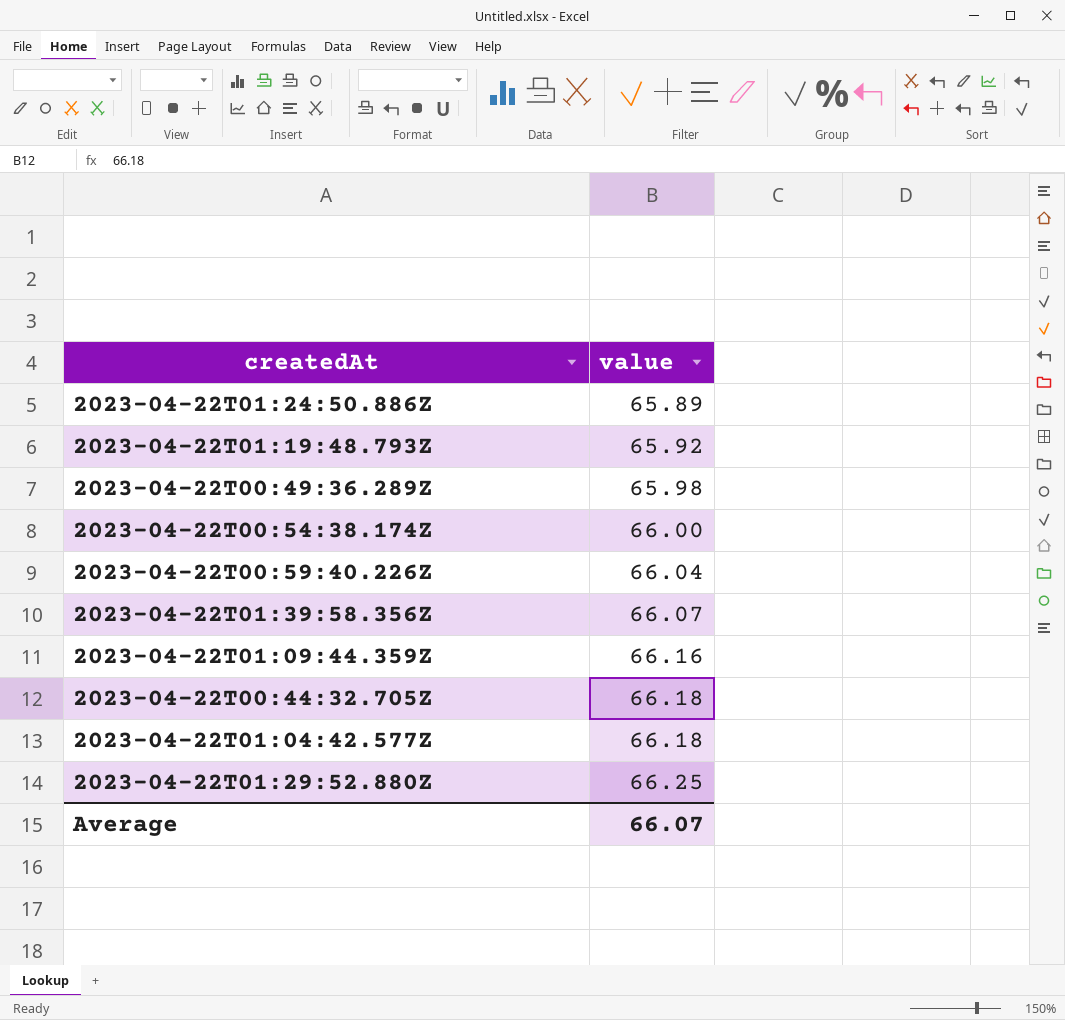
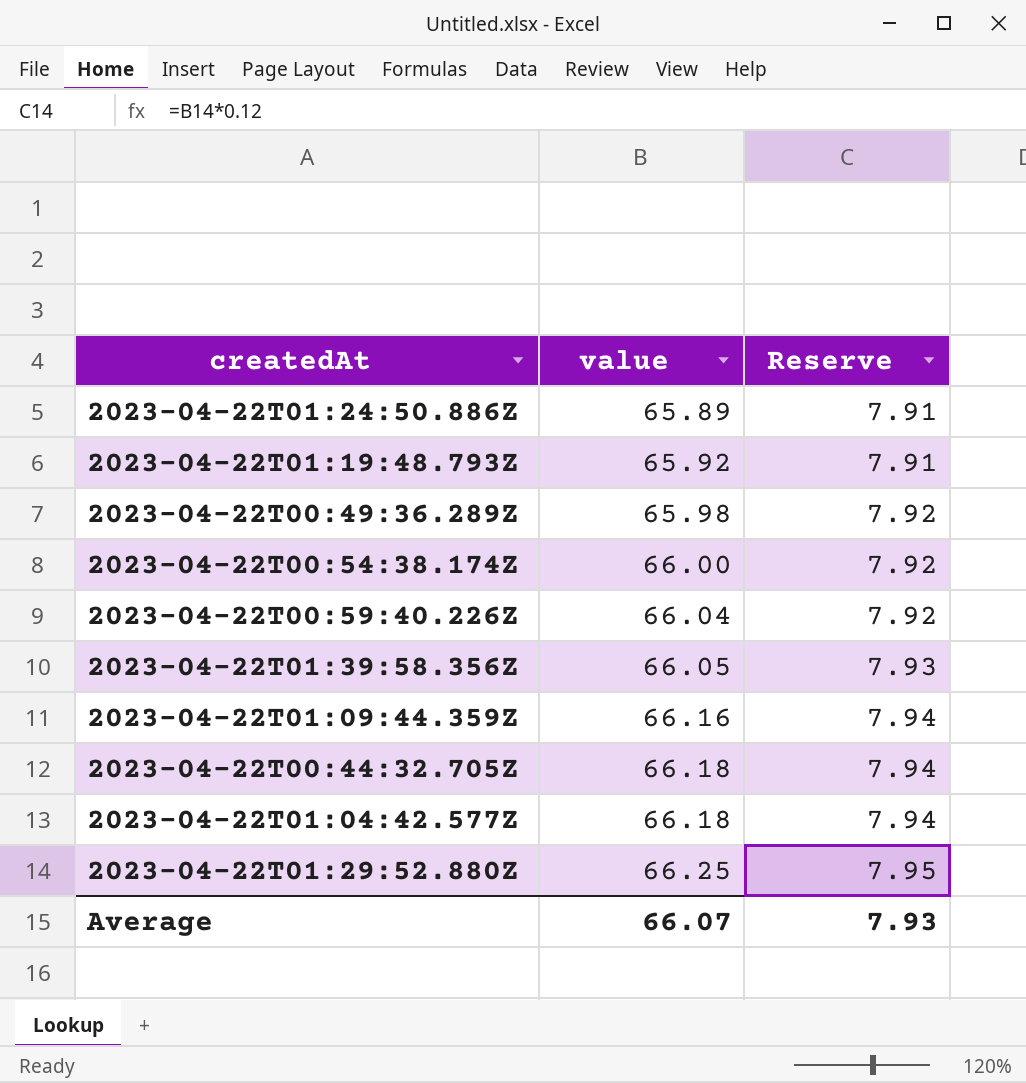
column Reserve | formula: none -> [value] * 0.12
2023-04-22T01:39:58.356Z | value: 66.07 -> 66.05

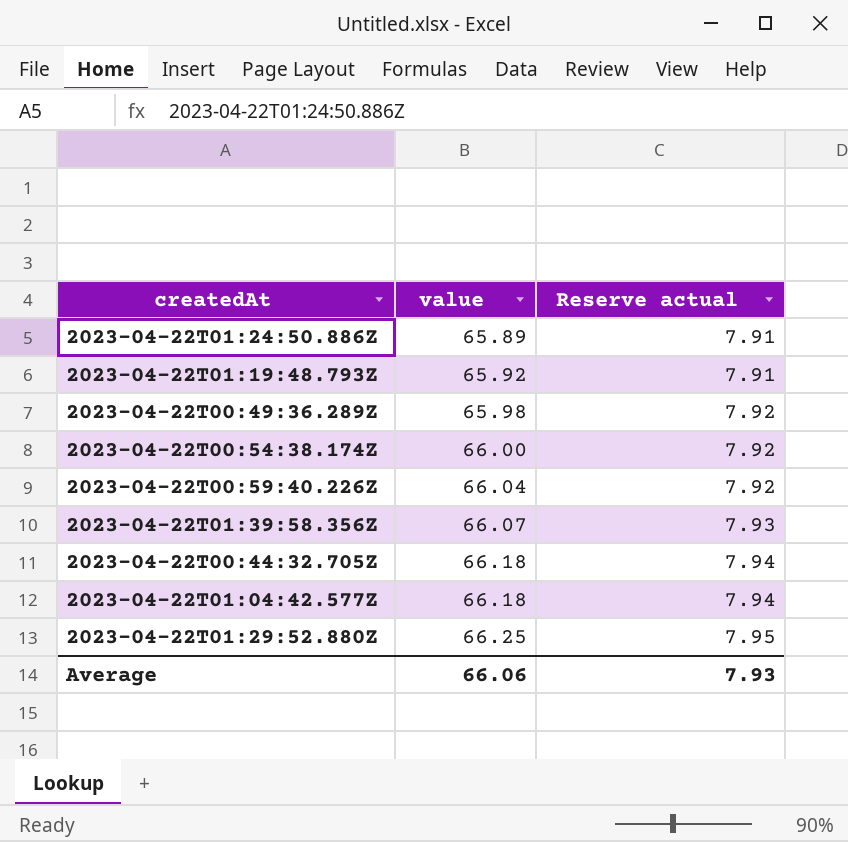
column name: Reserve -> Reserve actual
row 2023-04-22T01:09:44.359Z: 66.16 | 7.94 -> none
2023-04-22T01:39:58.356Z | value: 66.05 -> 66.07
Average | value: 66.07 -> 66.06

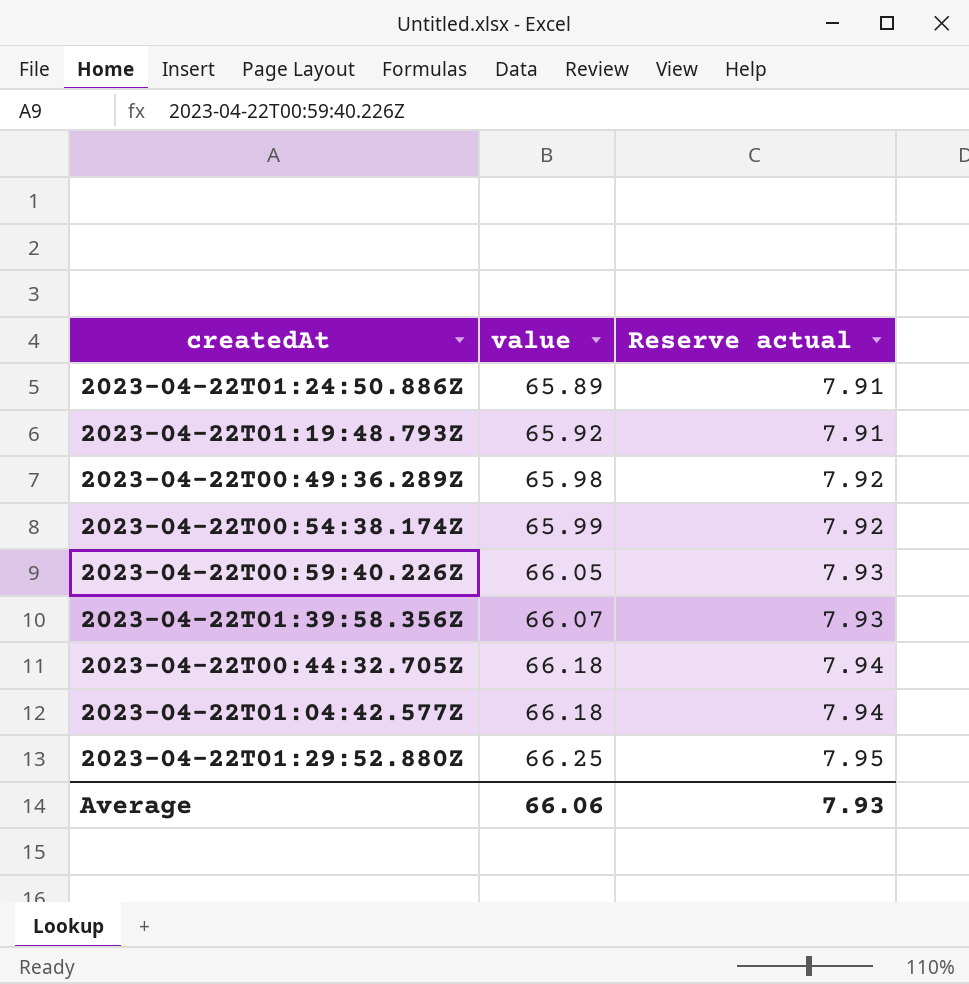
2023-04-22T00:54:38.174Z | value: 66.00 -> 65.99
2023-04-22T00:59:40.226Z | value: 66.04 -> 66.05
2023-04-22T00:59:40.226Z | Reserve actual: 7.92 -> 7.93

